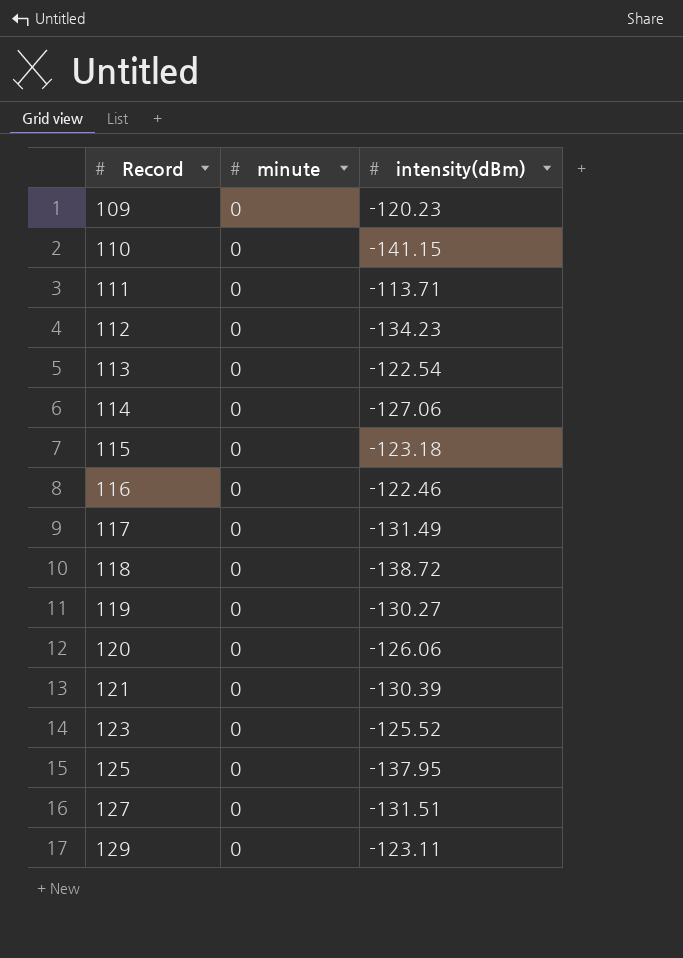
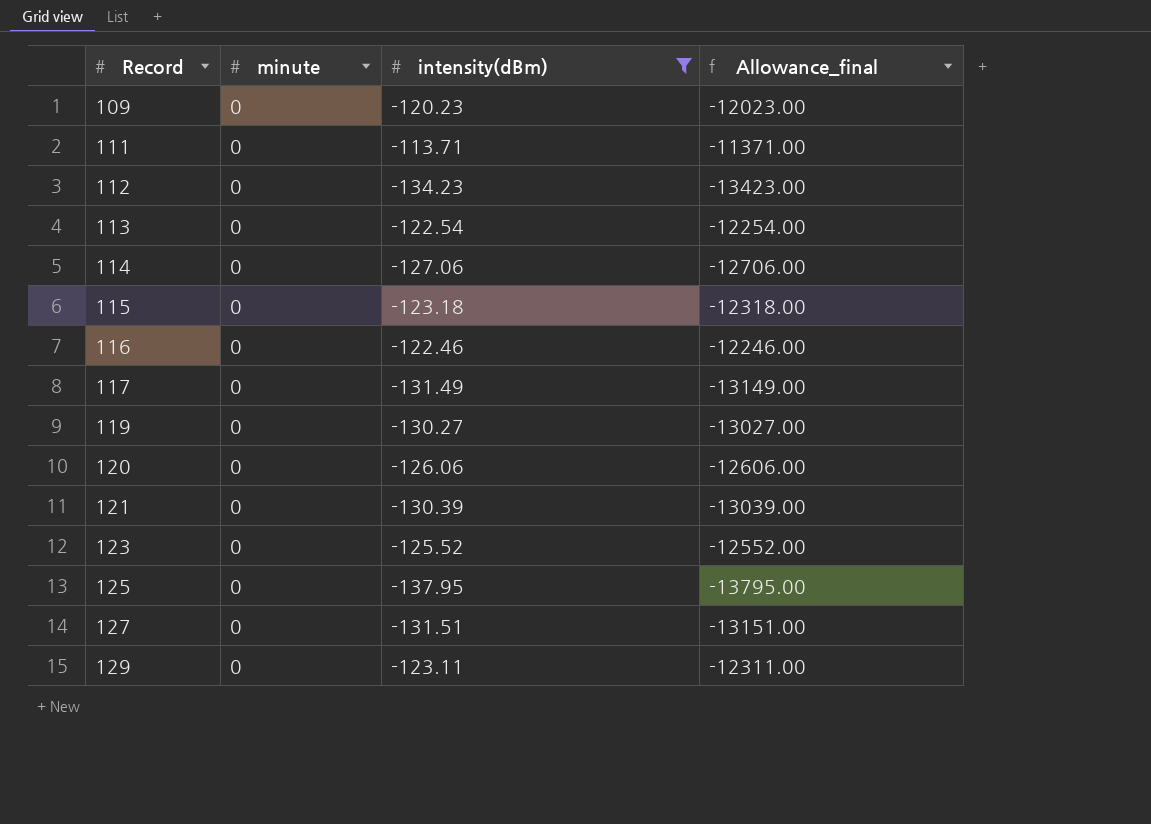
filter: none -> intensity(dBm) >= -137.95
column Allowance_final | formula: none -> [intensity(dBm)] * 100

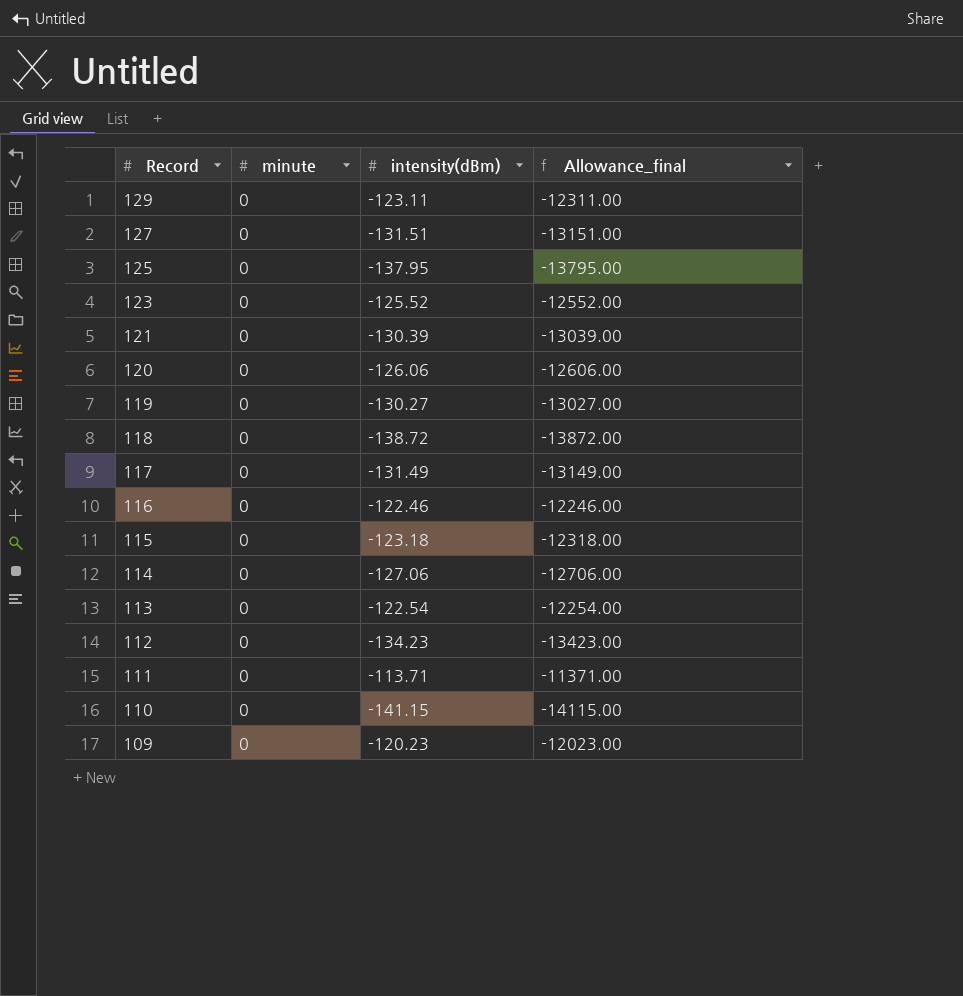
filter: intensity(dBm) >= -137.95 -> none
row order: Record ascending -> Record descending

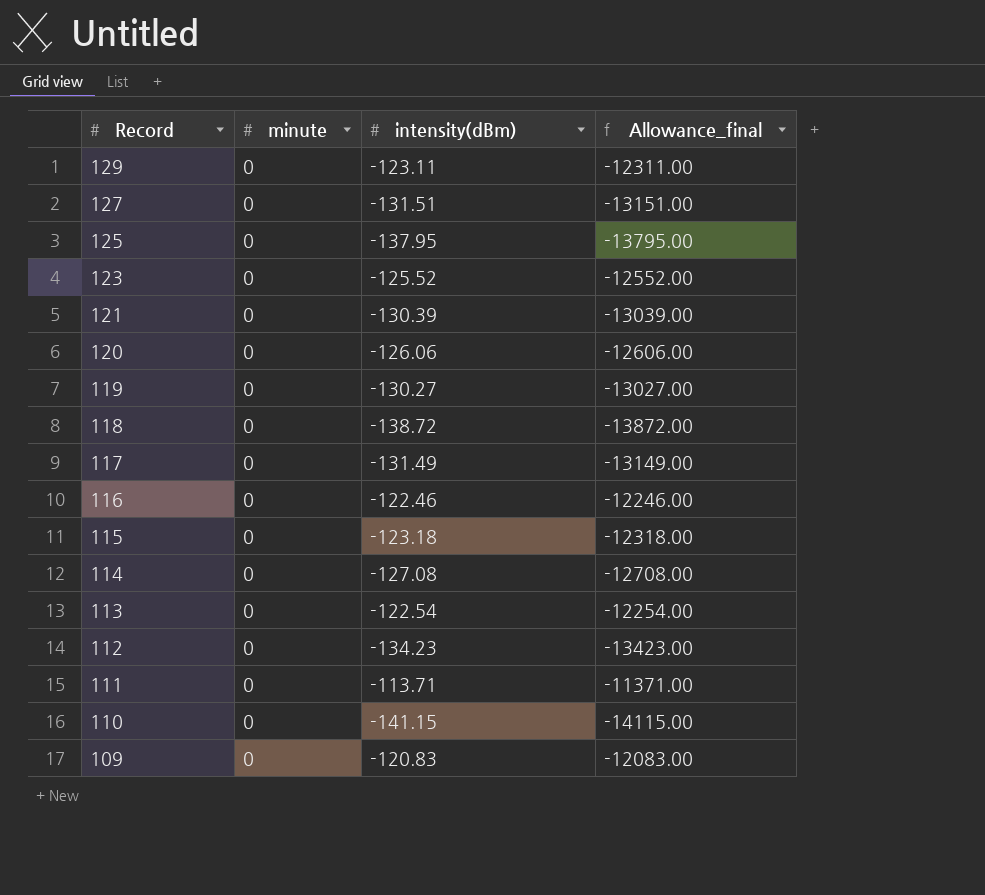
114 | intensity(dBm): -127.06 -> -127.08
114 | Allowance_final: -12706.00 -> -12708.00
109 | intensity(dBm): -120.23 -> -120.83
109 | Allowance_final: -12023.00 -> -12083.00

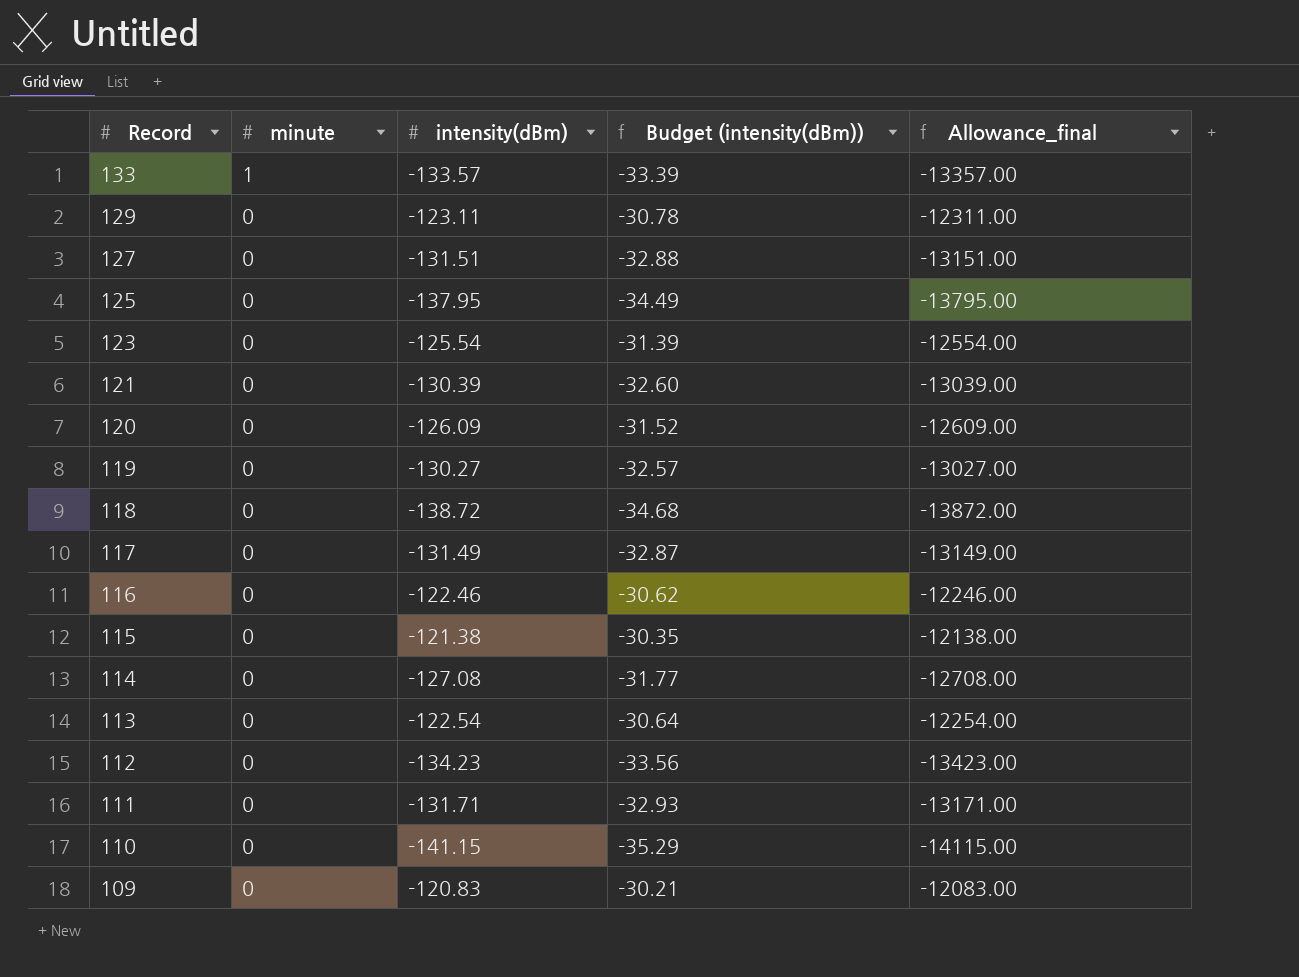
column Budget (intensity(dBm)) | formula: none -> [intensity(dBm)] * 0.25
row 133: none -> 1 | -133.57 | -33.39 | -13357.00
123 | intensity(dBm): -125.52 -> -125.54
123 | Allowance_final: -12552.00 -> -12554.00
120 | intensity(dBm): -126.06 -> -126.09
120 | Allowance_final: -12606.00 -> -12609.00
115 | intensity(dBm): -123.18 -> -121.38
115 | Allowance_final: -12318.00 -> -12138.00
111 | intensity(dBm): -113.71 -> -131.71
111 | Allowance_final: -11371.00 -> -13171.00

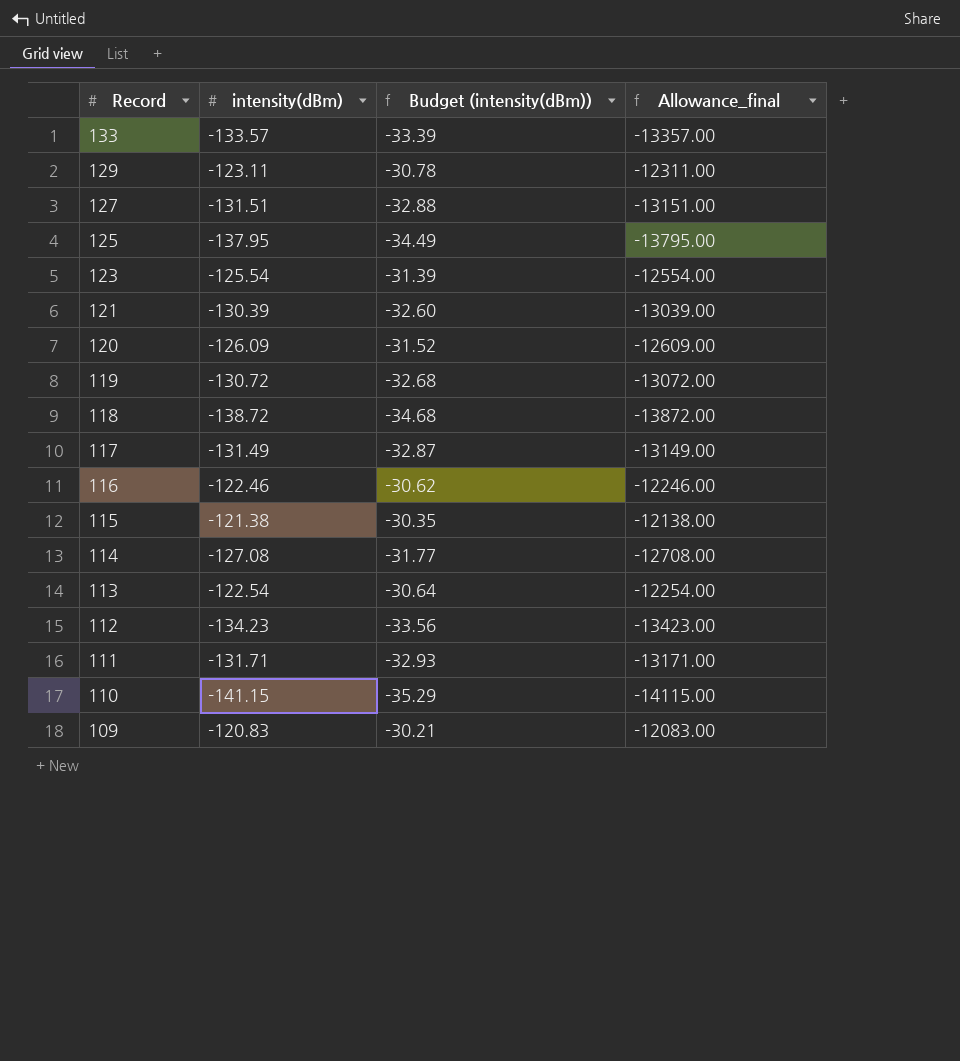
column minute | position: 2 -> none
119 | intensity(dBm): -130.27 -> -130.72
119 | Budget (intensity(dBm)): -32.57 -> -32.68
119 | Allowance_final: -13027.00 -> -13072.00

